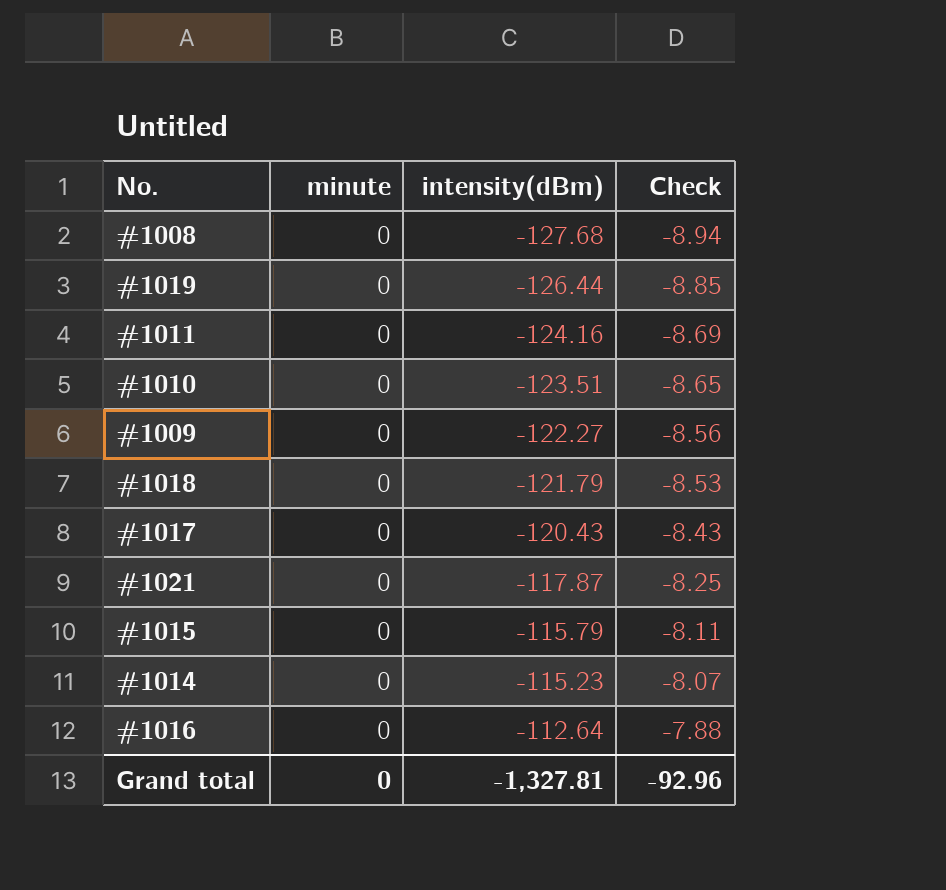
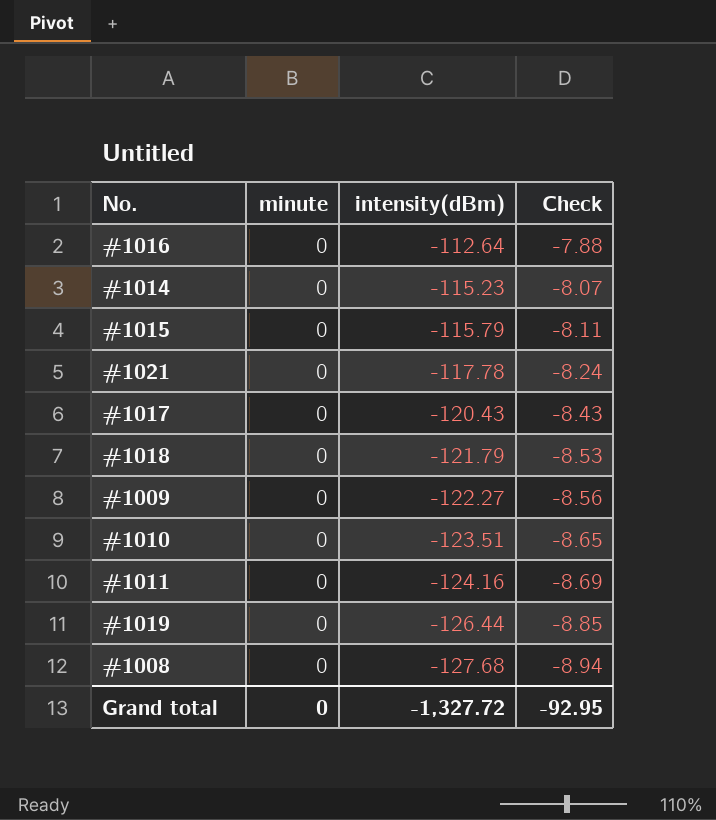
row order: intensity(dBm) ascending -> intensity(dBm) descending
#1021 | intensity(dBm): -117.87 -> -117.78
#1021 | Check: -8.25 -> -8.24
Grand total | intensity(dBm): -1,327.81 -> -1,327.72
Grand total | Check: -92.96 -> -92.95

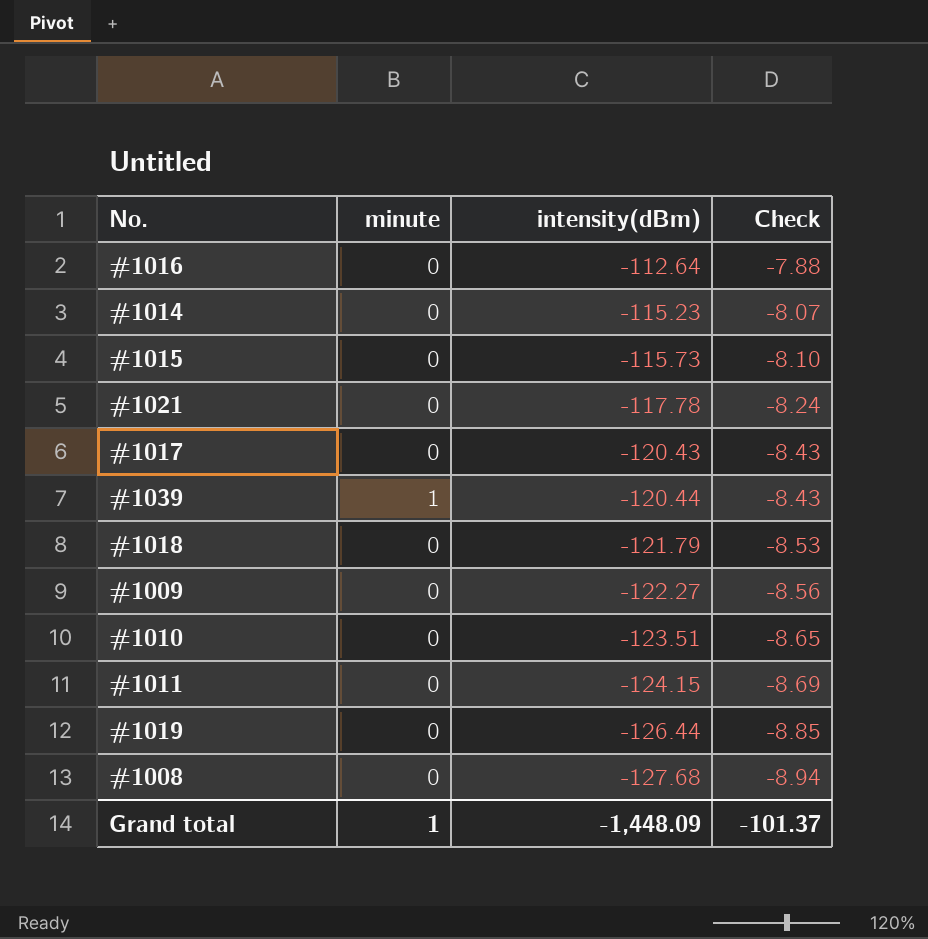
#1015 | intensity(dBm): -115.79 -> -115.73
#1015 | Check: -8.11 -> -8.10
row #1039: none -> 1 | -120.44 | -8.43
#1011 | intensity(dBm): -124.16 -> -124.15
Grand total | minute: 0 -> 1
Grand total | intensity(dBm): -1,327.72 -> -1,448.09
Grand total | Check: -92.95 -> -101.37

